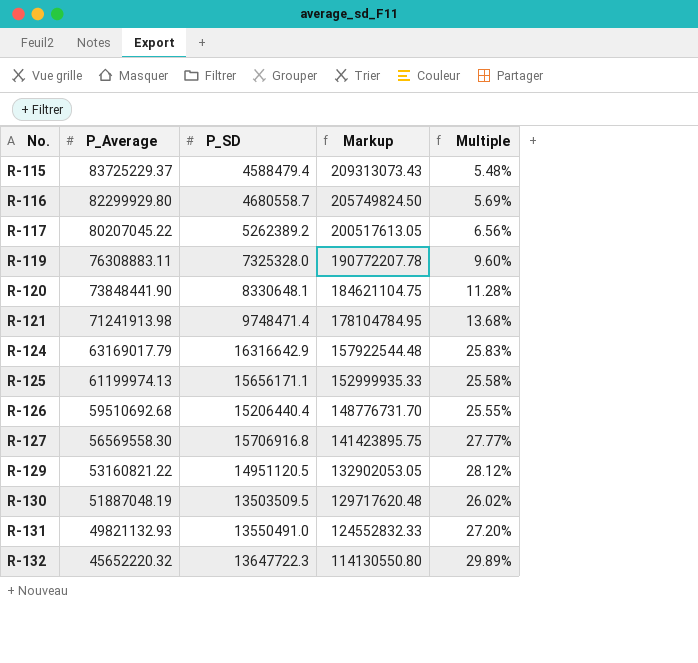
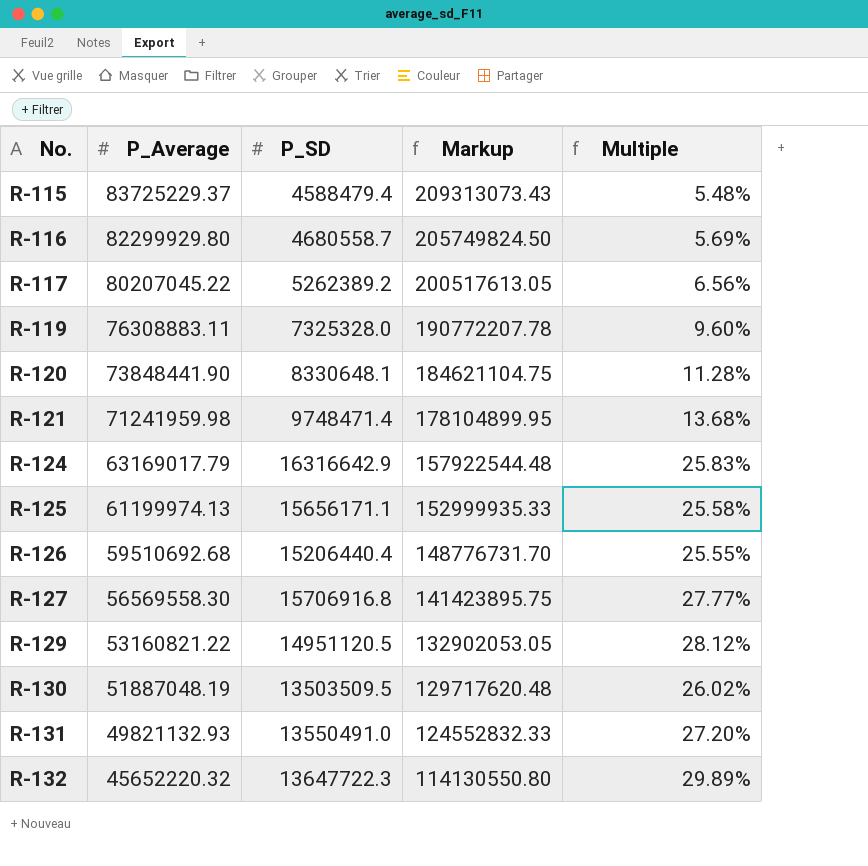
R-121 | P_Average: 71241913.98 -> 71241959.98
R-121 | Markup: 178104784.95 -> 178104899.95

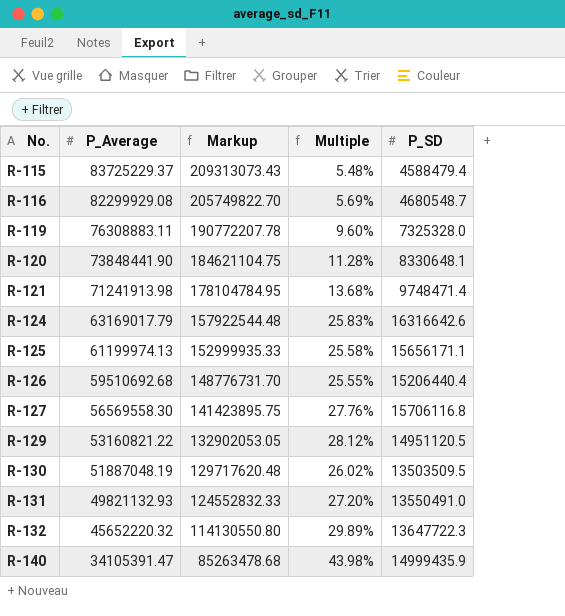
column P_SD | position: 3 -> 5
row R-117: 80207045.22 | 5262389.2 | 200517613.05 | 6.56% -> none
R-116 | P_Average: 82299929.80 -> 82299929.08
R-116 | Markup: 205749824.50 -> 205749822.70
R-116 | P_SD: 4680558.7 -> 4680548.7
R-121 | P_Average: 71241959.98 -> 71241913.98
R-121 | Markup: 178104899.95 -> 178104784.95
R-124 | P_SD: 16316642.9 -> 16316642.6
R-127 | Multiple: 27.77% -> 27.76%
R-127 | P_SD: 15706916.8 -> 15706116.8
row R-140: none -> 34105391.47 | 85263478.68 | 43.98% | 14999435.9

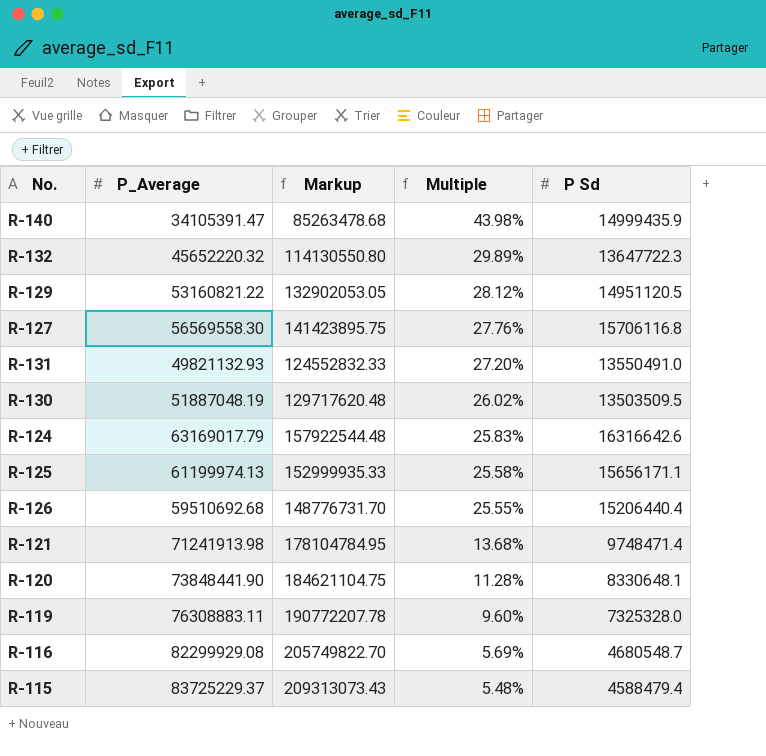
row order: No. ascending -> Multiple descending
column name: P_SD -> P Sd

